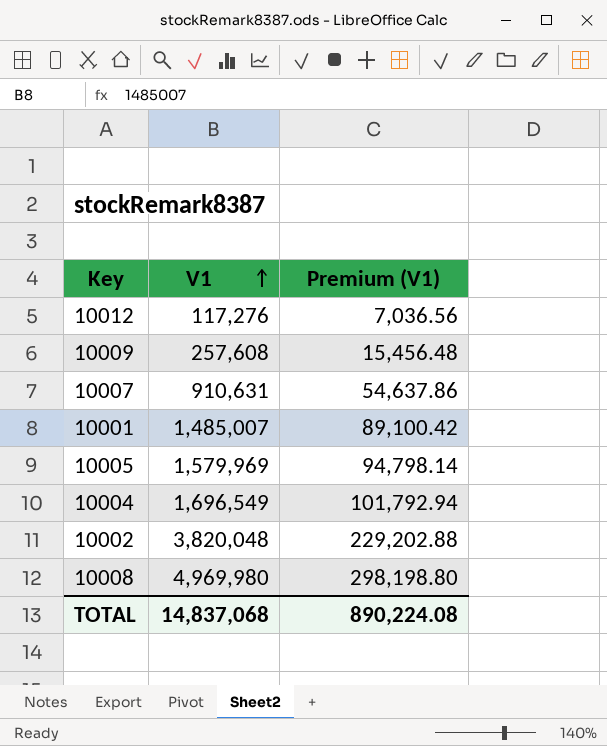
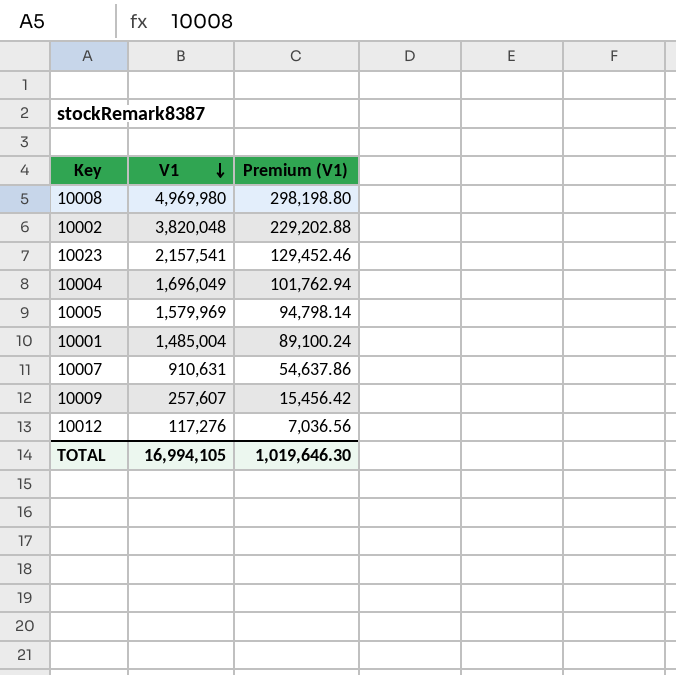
row order: V1 ascending -> V1 descending
row 10023: none -> 2,157,541 | 129,452.46
10004 | V1: 1,696,549 -> 1,696,049
10004 | Premium (V1): 101,792.94 -> 101,762.94
10001 | V1: 1,485,007 -> 1,485,004
10001 | Premium (V1): 89,100.42 -> 89,100.24
10009 | V1: 257,608 -> 257,607
10009 | Premium (V1): 15,456.48 -> 15,456.42
TOTAL | V1: 14,837,068 -> 16,994,105
TOTAL | Premium (V1): 890,224.08 -> 1,019,646.30

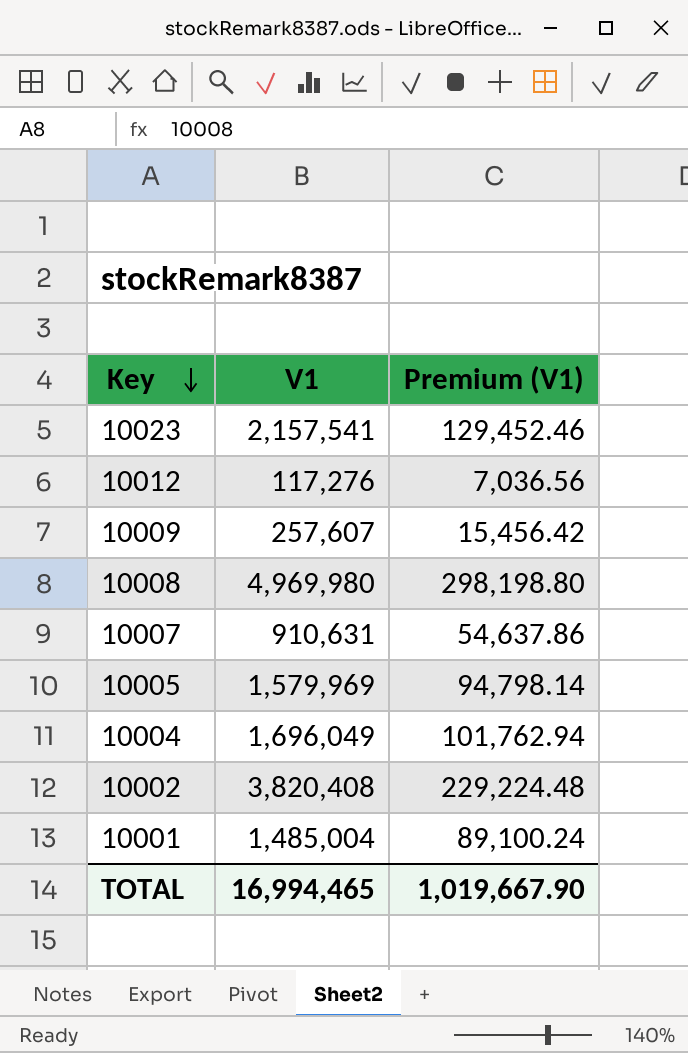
row order: V1 descending -> Key descending
10002 | V1: 3,820,048 -> 3,820,408
10002 | Premium (V1): 229,202.88 -> 229,224.48
TOTAL | V1: 16,994,105 -> 16,994,465
TOTAL | Premium (V1): 1,019,646.30 -> 1,019,667.90

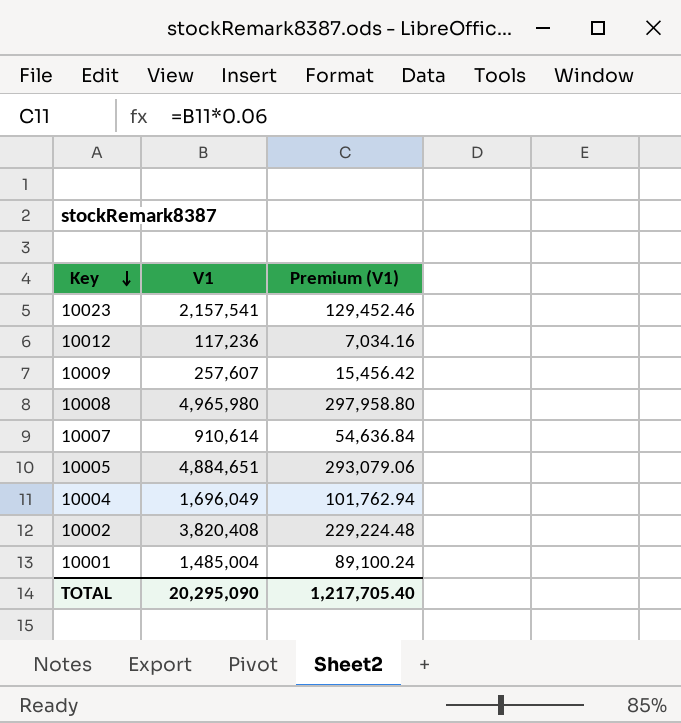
10012 | V1: 117,276 -> 117,236
10012 | Premium (V1): 7,036.56 -> 7,034.16
10008 | V1: 4,969,980 -> 4,965,980
10008 | Premium (V1): 298,198.80 -> 297,958.80
10007 | V1: 910,631 -> 910,614
10007 | Premium (V1): 54,637.86 -> 54,636.84
10005 | V1: 1,579,969 -> 4,884,651
10005 | Premium (V1): 94,798.14 -> 293,079.06
TOTAL | V1: 16,994,465 -> 20,295,090
TOTAL | Premium (V1): 1,019,667.90 -> 1,217,705.40

